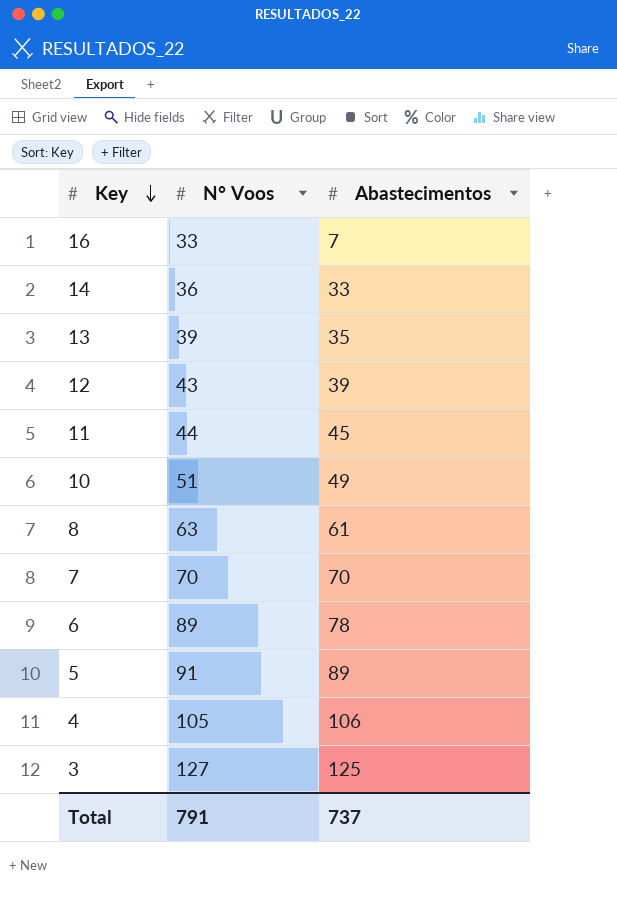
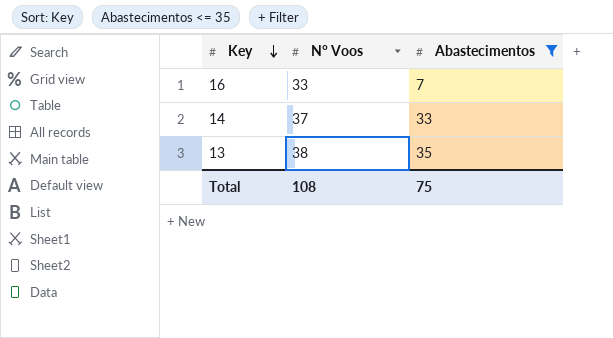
filter: none -> Abastecimentos <= 35
14 | N° Voos: 36 -> 37
13 | N° Voos: 39 -> 38
Total | N° Voos: 791 -> 108
Total | Abastecimentos: 737 -> 75

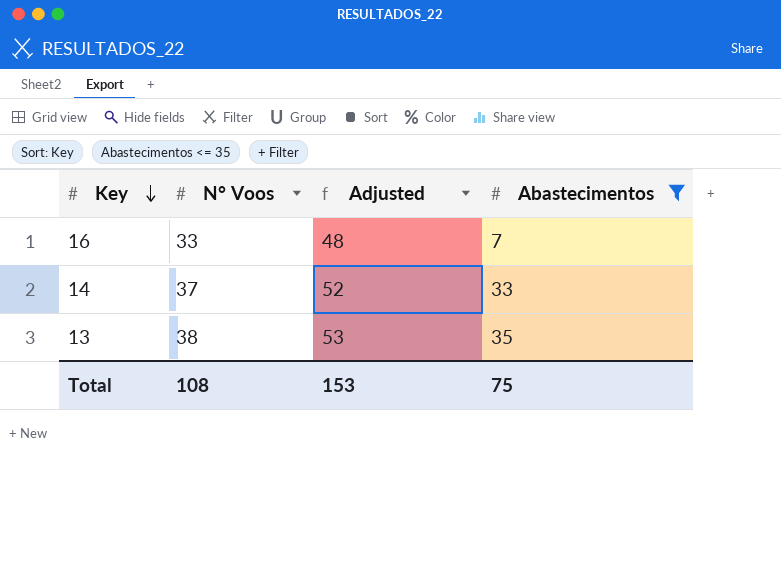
column Adjusted | formula: none -> [N° Voos] + 15

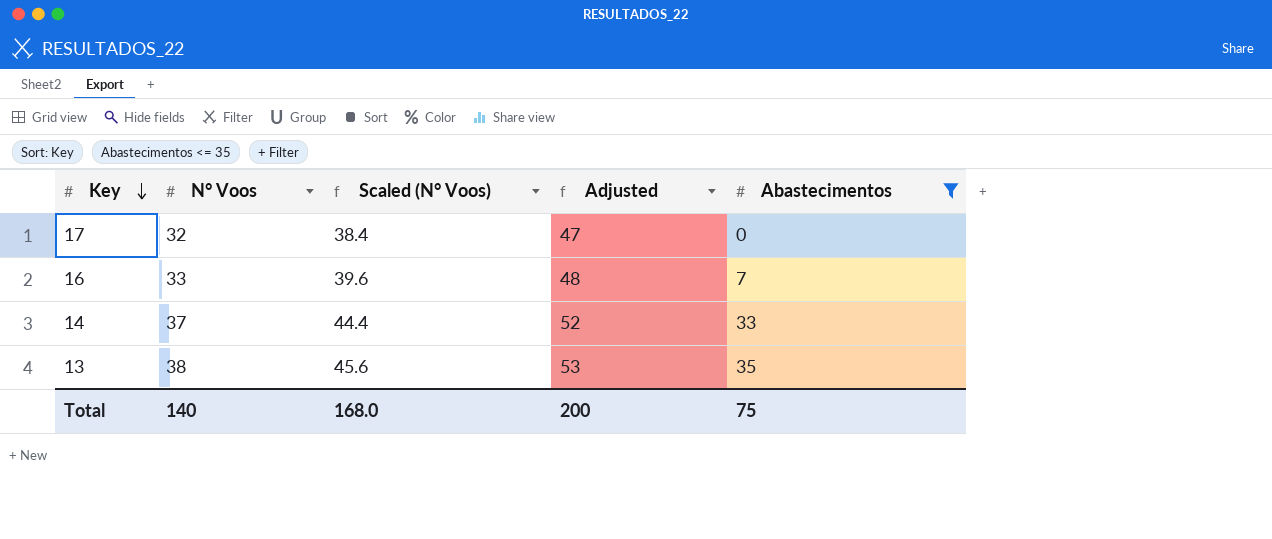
column Scaled (N° Voos) | formula: none -> [N° Voos] * 1.2
row 17: none -> 32 | 38.4 | 47 | 0
Total | N° Voos: 108 -> 140
Total | Adjusted: 153 -> 200

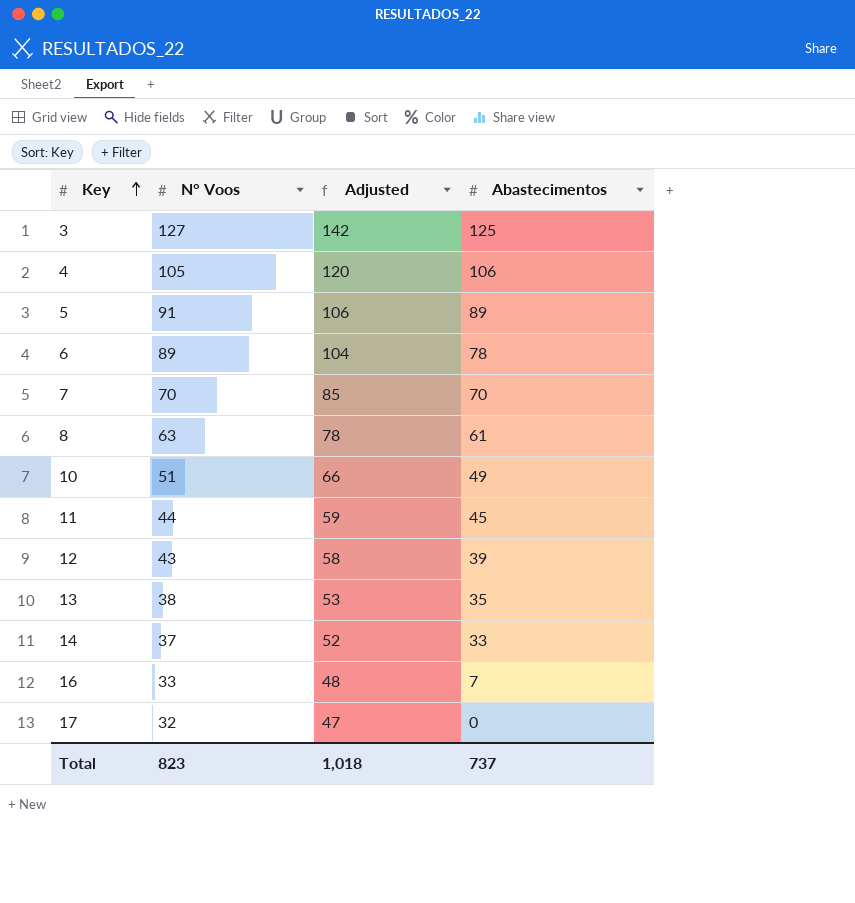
filter: Abastecimentos <= 35 -> none
row order: Key descending -> Key ascending
column Scaled (N° Voos) | formula: [N° Voos] * 1.2 -> none
Total | N° Voos: 140 -> 823
Total | Adjusted: 200 -> 1,018
Total | Abastecimentos: 75 -> 737

